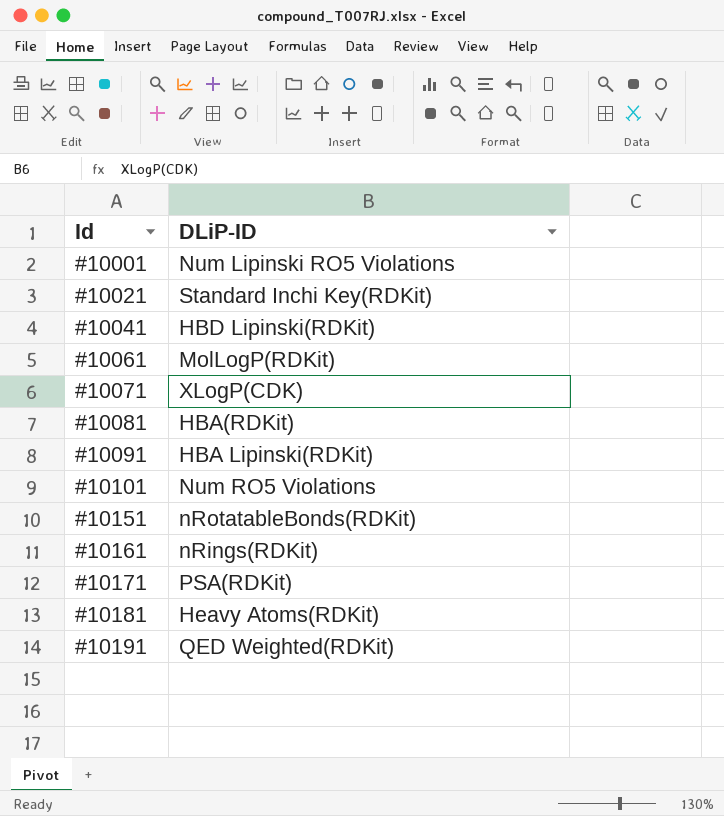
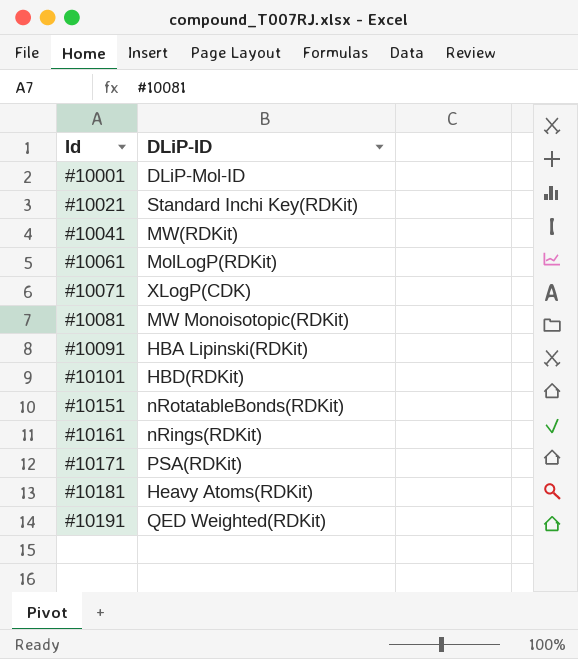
#10001 | DLiP-ID: Num Lipinski RO5 Violations -> DLiP-Mol-ID
#10041 | DLiP-ID: HBD Lipinski(RDKit) -> MW(RDKit)
#10081 | DLiP-ID: HBA(RDKit) -> MW Monoisotopic(RDKit)
#10101 | DLiP-ID: Num RO5 Violations -> HBD(RDKit)

